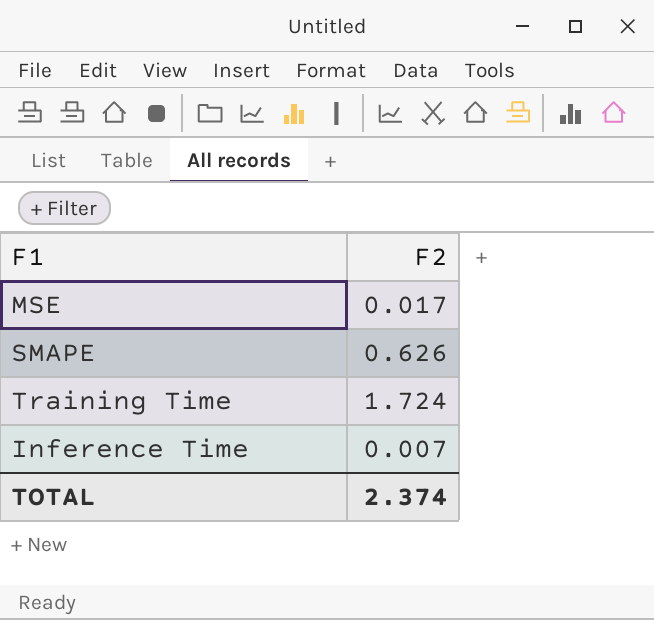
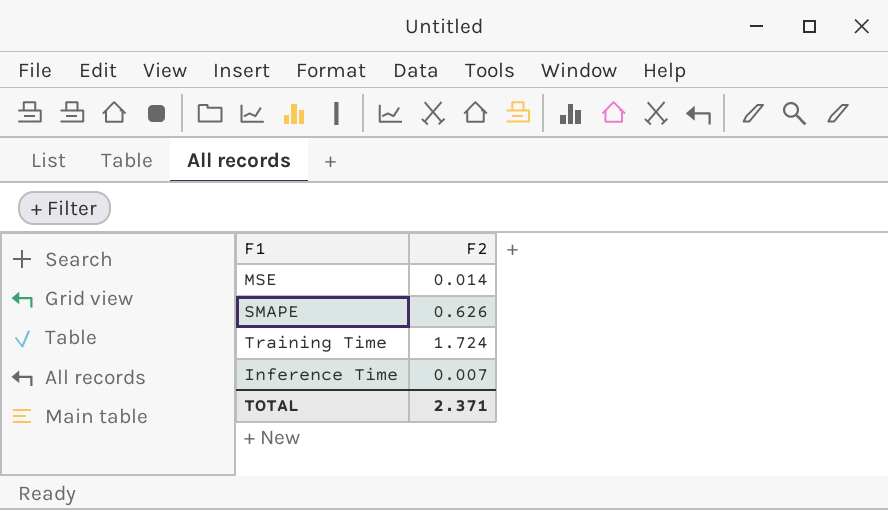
MSE | F2: 0.017 -> 0.014
TOTAL | F2: 2.374 -> 2.371

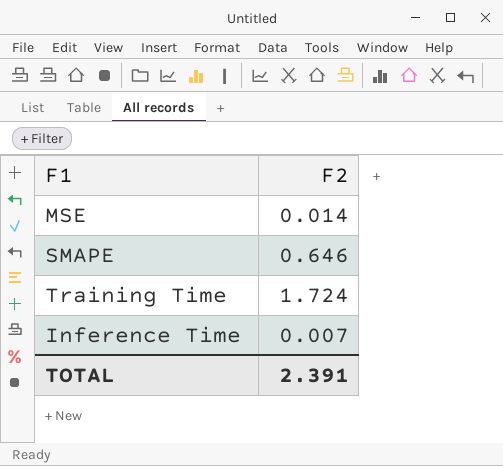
SMAPE | F2: 0.626 -> 0.646
TOTAL | F2: 2.371 -> 2.391

